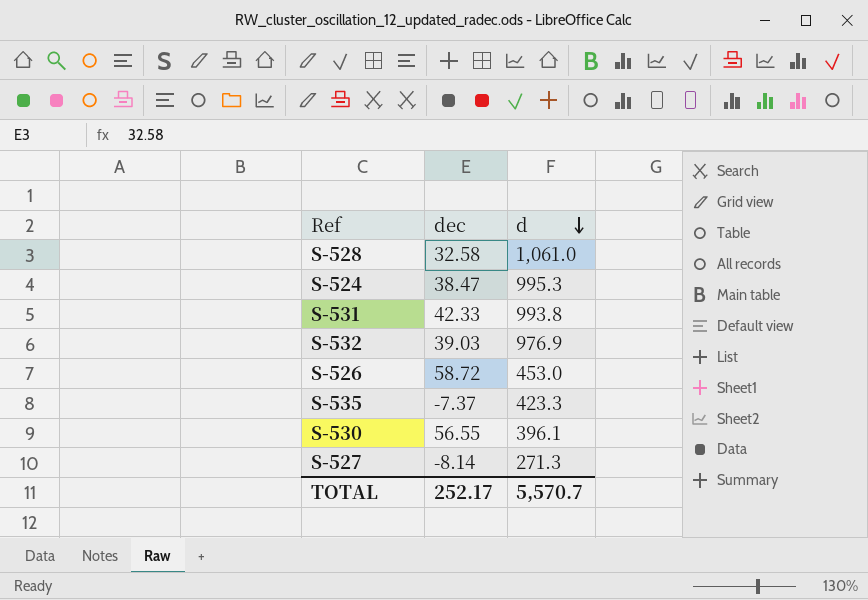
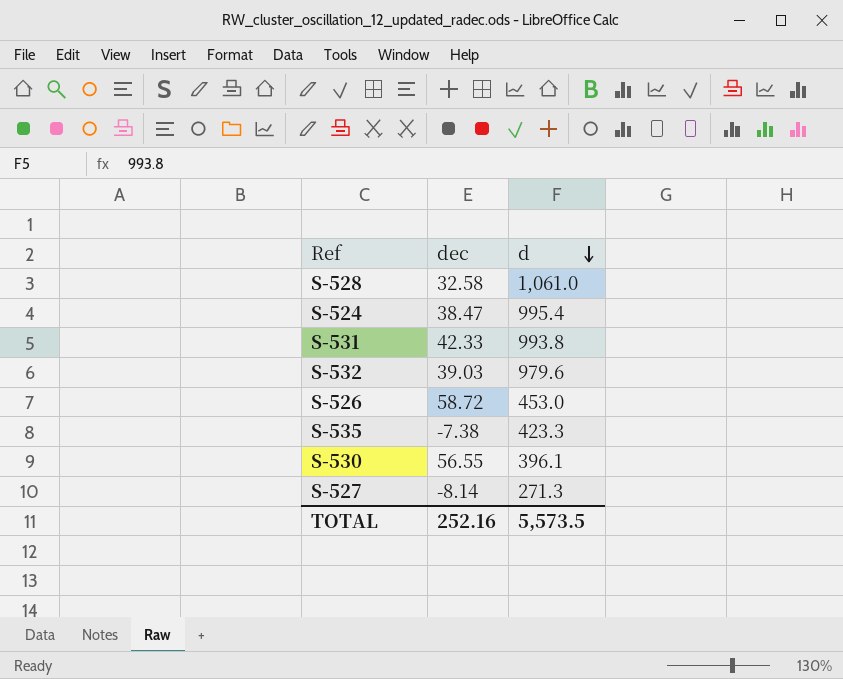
S-524 | d: 995.3 -> 995.4
S-532 | d: 976.9 -> 979.6
S-535 | dec: -7.37 -> -7.38
TOTAL | dec: 252.17 -> 252.16
TOTAL | d: 5,570.7 -> 5,573.5

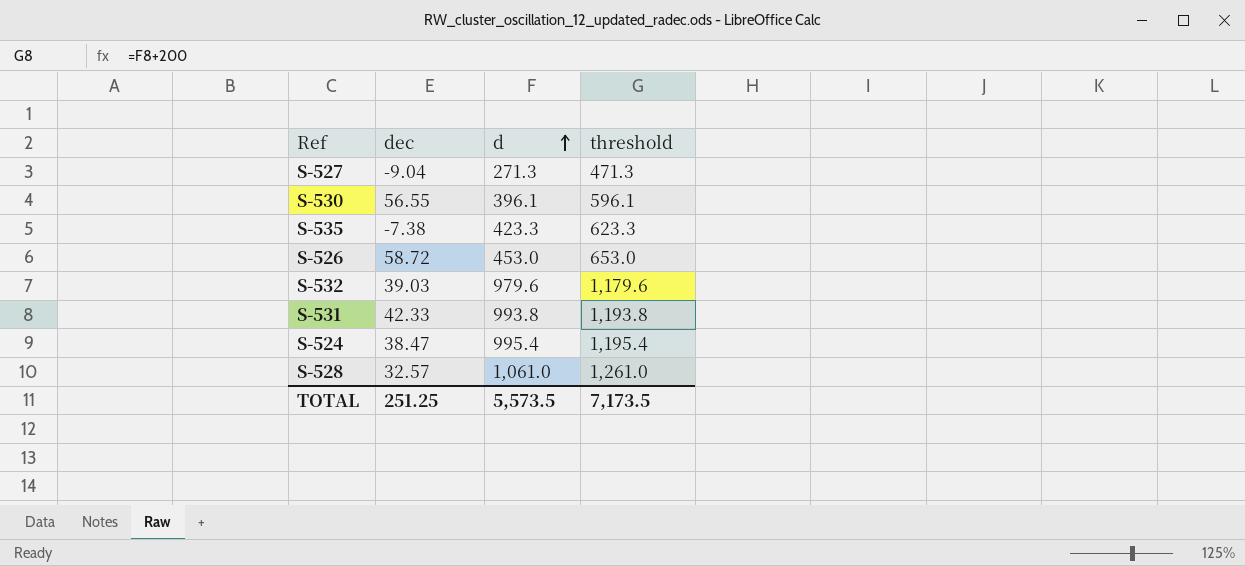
row order: d descending -> d ascending
column threshold | formula: none -> [d] + 200
S-527 | dec: -8.14 -> -9.04
S-528 | dec: 32.58 -> 32.57
TOTAL | dec: 252.16 -> 251.25

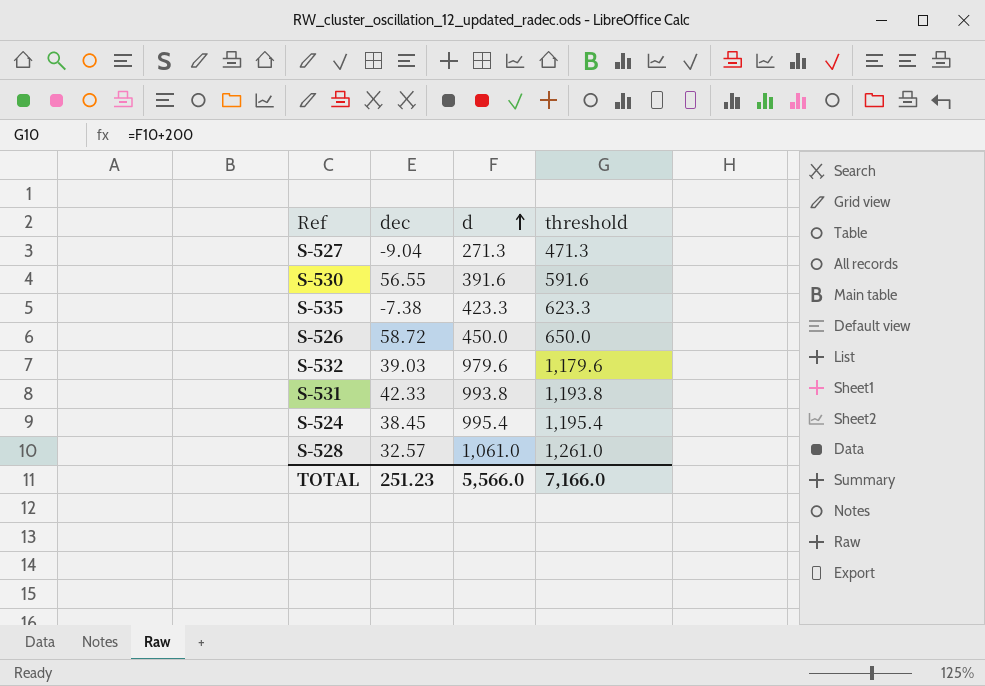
S-530 | d: 396.1 -> 391.6
S-530 | threshold: 596.1 -> 591.6
S-526 | d: 453.0 -> 450.0
S-526 | threshold: 653.0 -> 650.0
S-524 | dec: 38.47 -> 38.45
TOTAL | dec: 251.25 -> 251.23
TOTAL | d: 5,573.5 -> 5,566.0
TOTAL | threshold: 7,173.5 -> 7,166.0

